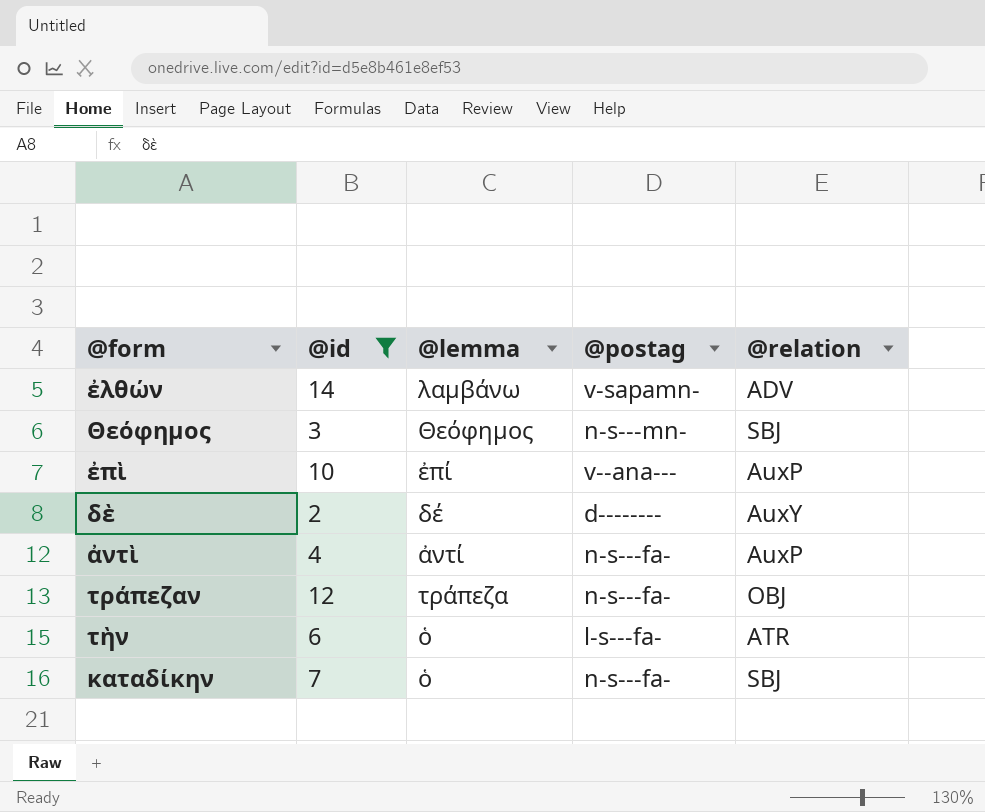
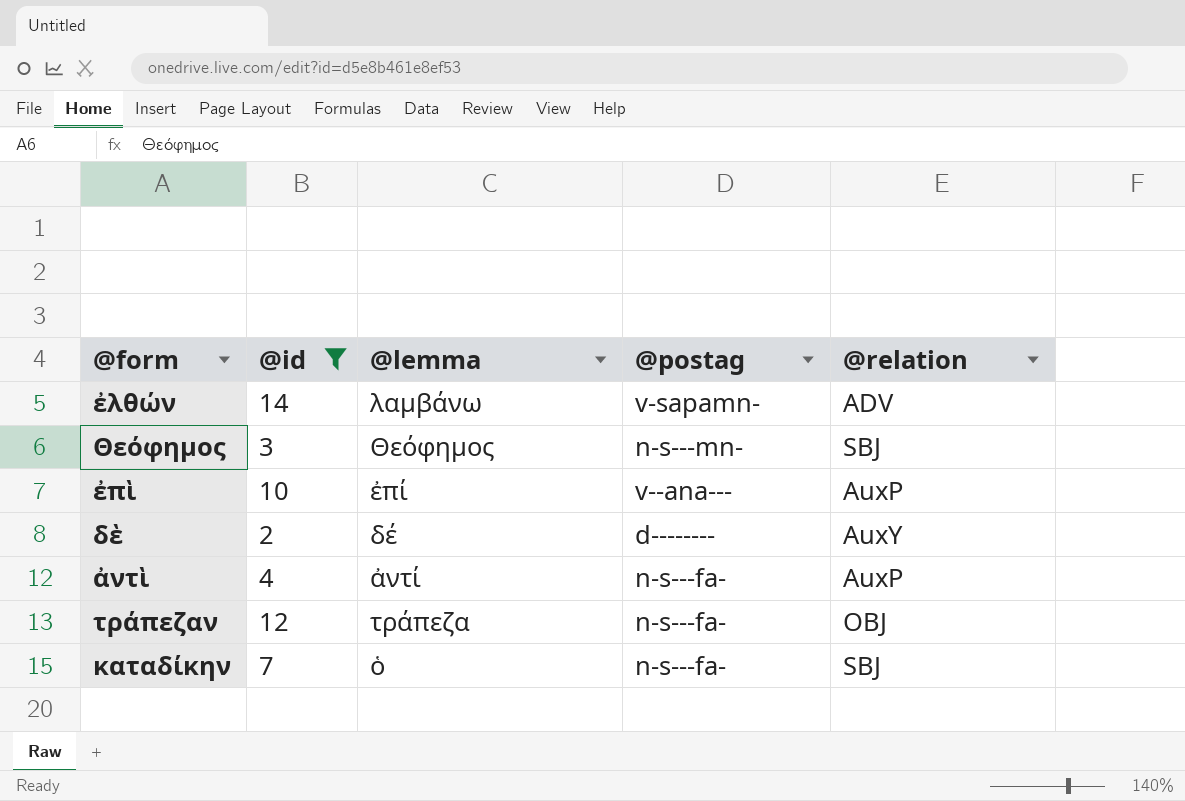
row τὴν: 6 | ὁ | l-s---fa- | ATR -> none

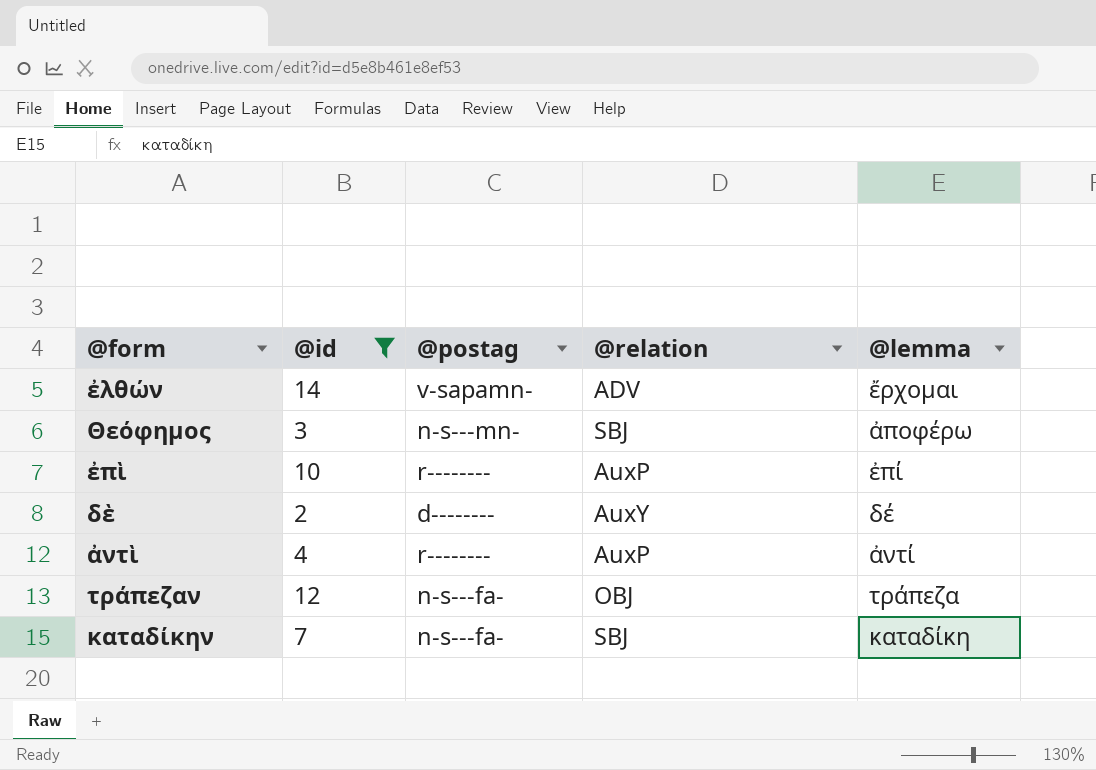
column @lemma | position: 3 -> 5
ἐλθών | @lemma: λαμβάνω -> ἔρχομαι
Θεόφημος | @lemma: Θεόφημος -> ἀποφέρω
ἐπὶ | @postag: v--ana--- -> r--------
ἀντὶ | @postag: n-s---fa- -> r--------
καταδίκην | @lemma: ὁ -> καταδίκη

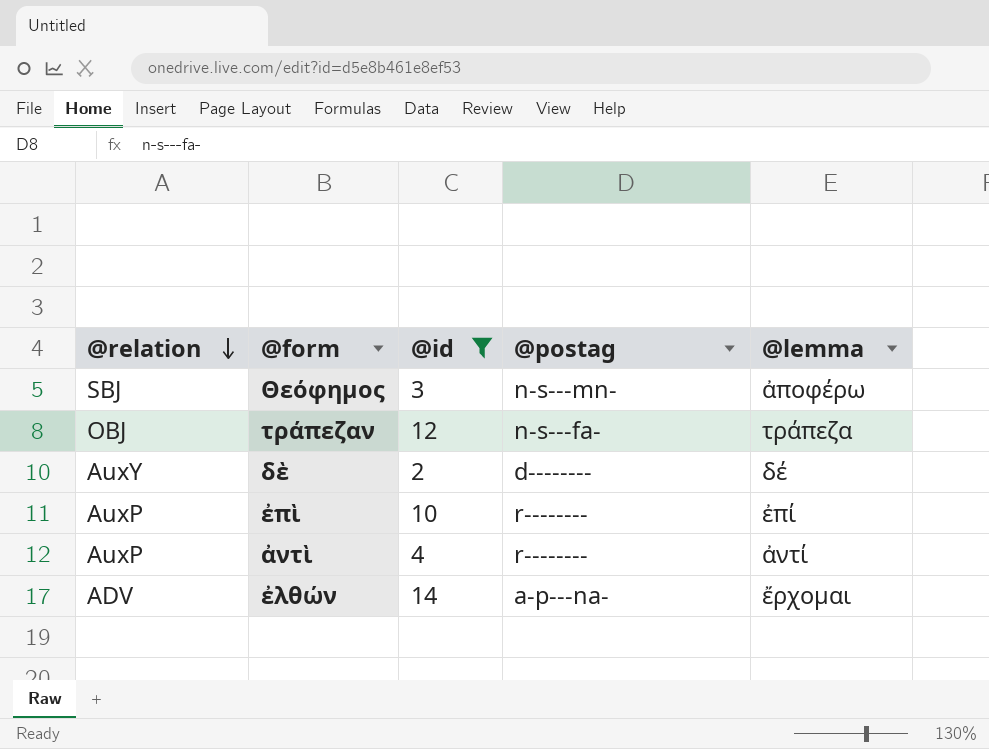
row order: none -> @relation descending
column @relation | position: 4 -> 1
row καταδίκην: 7 | n-s---fa- | SBJ | καταδίκη -> none
ἐλθών | @postag: v-sapamn- -> a-p---na-

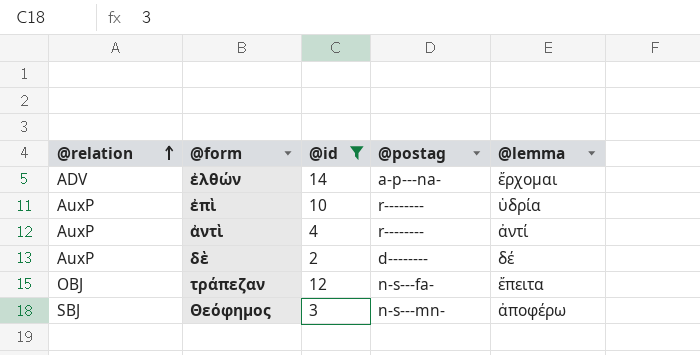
row order: @relation descending -> @relation ascending
ἐπὶ | @lemma: ἐπί -> ὑδρία
δὲ | @relation: AuxY -> AuxP
τράπεζαν | @lemma: τράπεζα -> ἔπειτα

